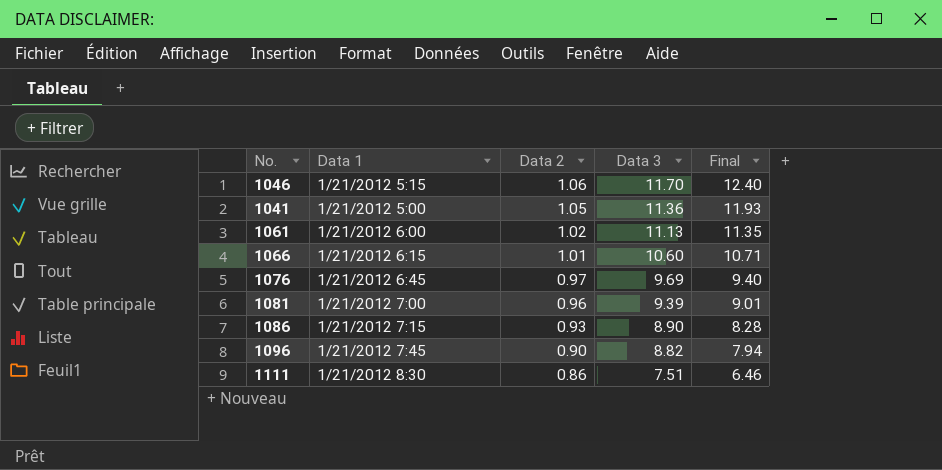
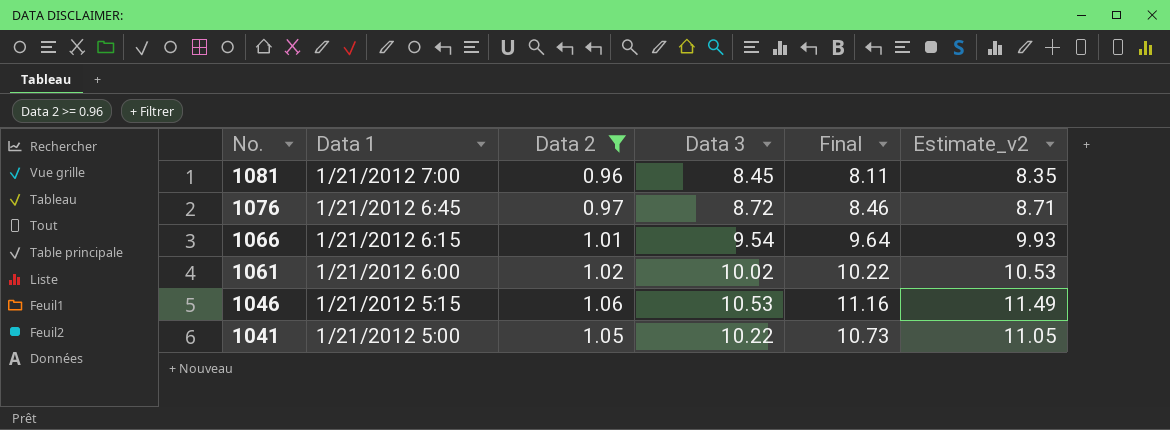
filter: none -> Data 2 >= 0.96
row order: Data 2 descending -> No. descending
column Estimate_v2 | formula: none -> [Final] * 1.03
1081 | Data 3: 9.39 -> 8.45
1081 | Final: 9.01 -> 8.11
1076 | Data 3: 9.69 -> 8.72
1076 | Final: 9.40 -> 8.46
1066 | Data 3: 10.60 -> 9.54
1066 | Final: 10.71 -> 9.64
1061 | Data 3: 11.13 -> 10.02
1061 | Final: 11.35 -> 10.22
1046 | Data 3: 11.70 -> 10.53
1046 | Final: 12.40 -> 11.16
1041 | Data 3: 11.36 -> 10.22
1041 | Final: 11.93 -> 10.73

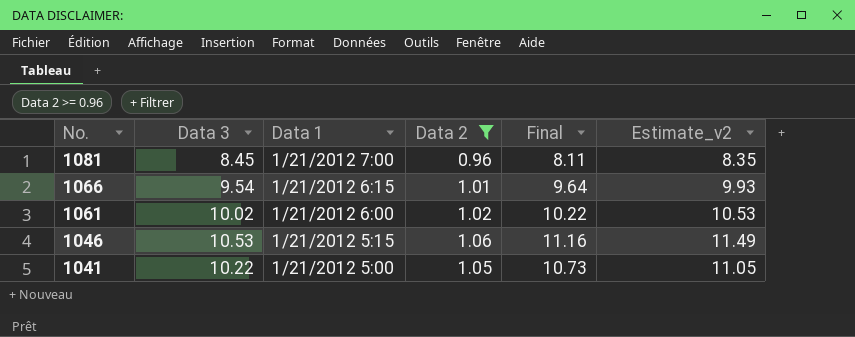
column Data 3 | position: 4 -> 2
row 1076: 1/21/2012 6:45 | 0.97 | 8.72 | 8.46 | 8.71 -> none

